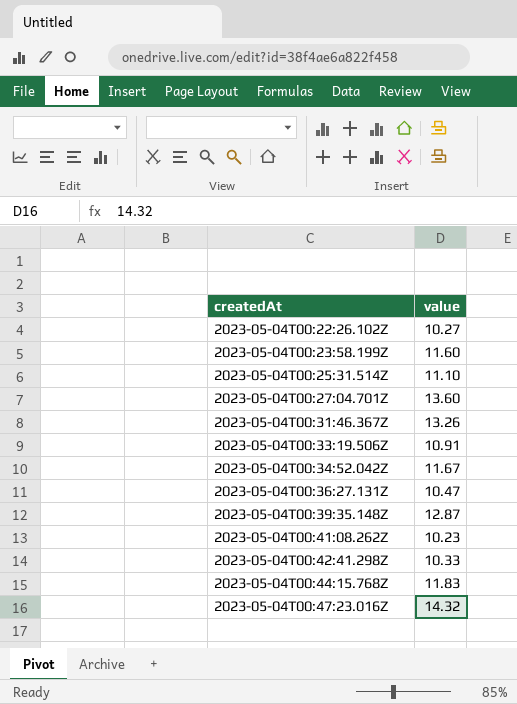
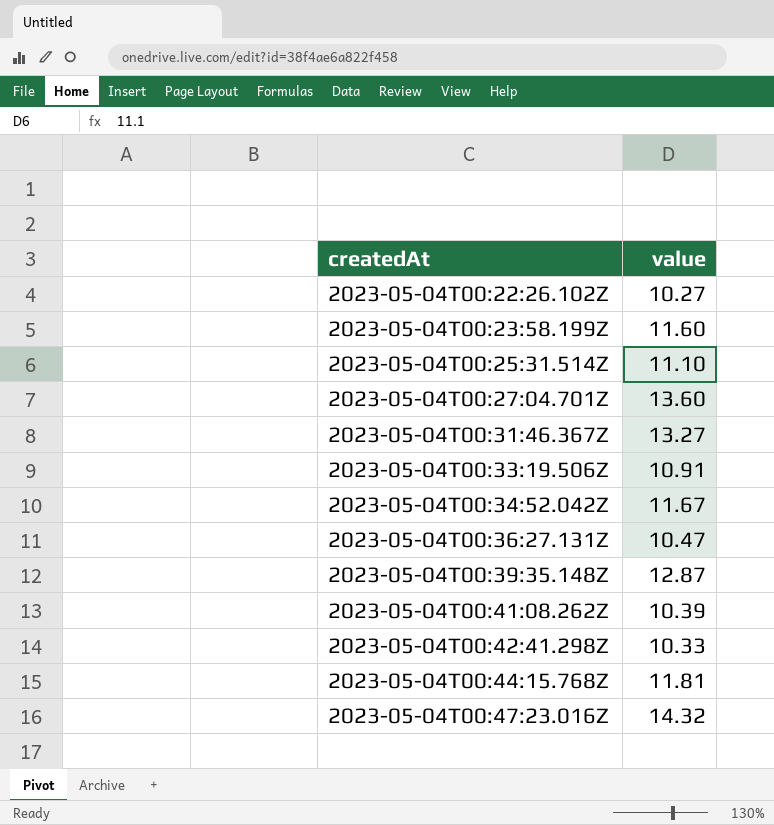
2023-05-04T00:31:46.367Z | value: 13.26 -> 13.27
2023-05-04T00:41:08.262Z | value: 10.23 -> 10.39
2023-05-04T00:44:15.768Z | value: 11.83 -> 11.81

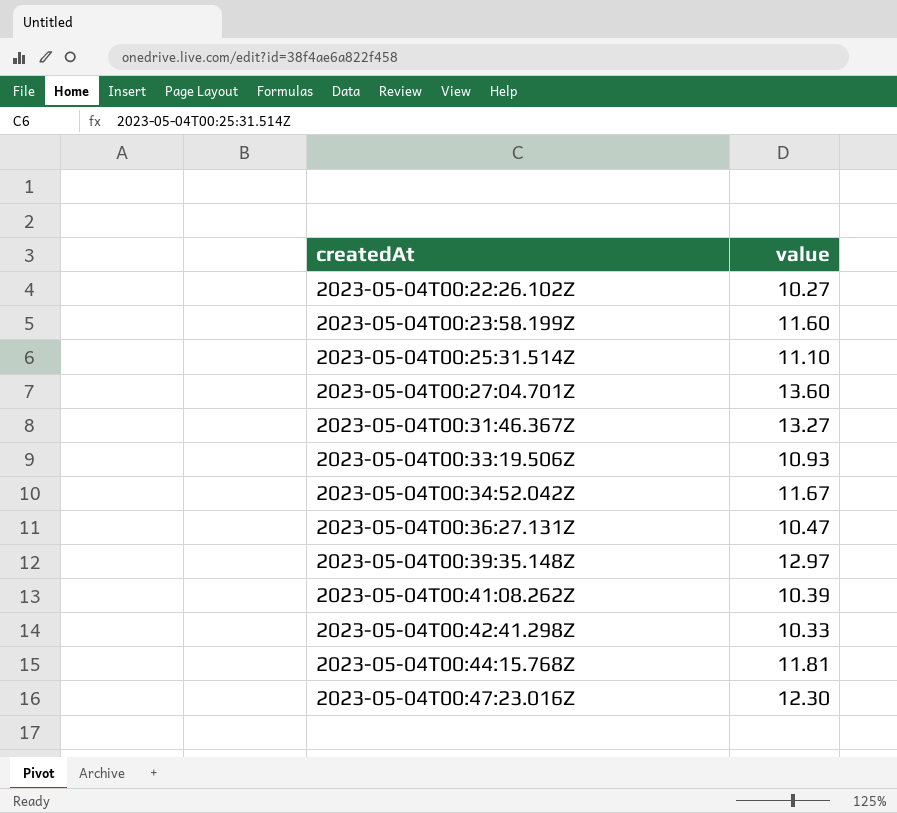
2023-05-04T00:33:19.506Z | value: 10.91 -> 10.93
2023-05-04T00:39:35.148Z | value: 12.87 -> 12.97
2023-05-04T00:47:23.016Z | value: 14.32 -> 12.30

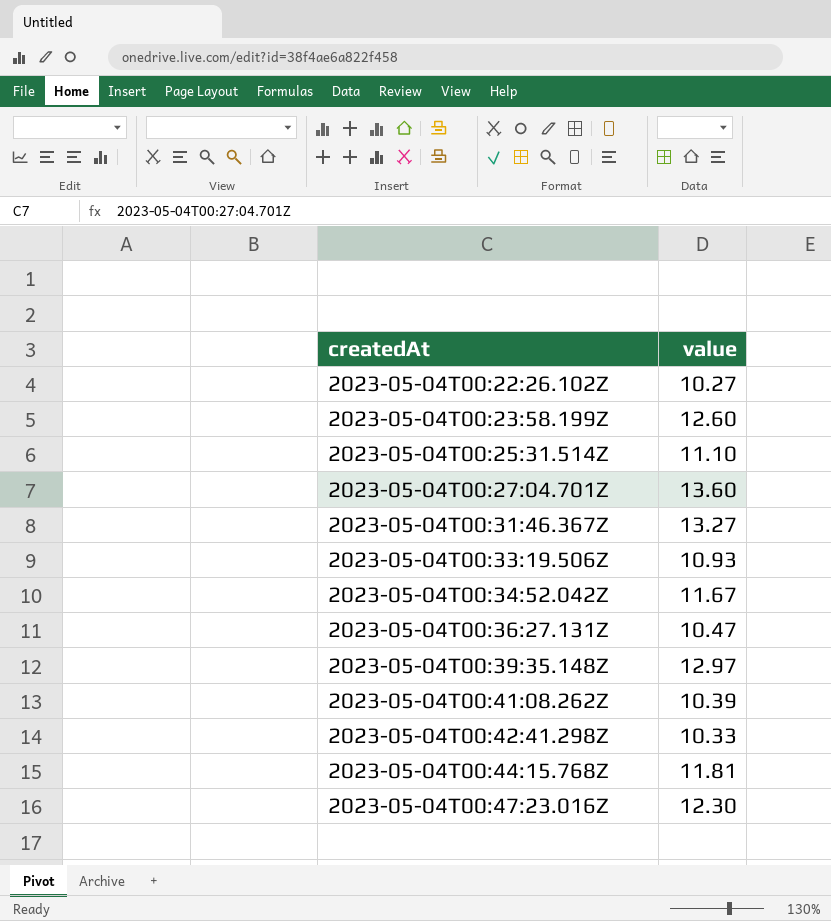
2023-05-04T00:23:58.199Z | value: 11.60 -> 12.60

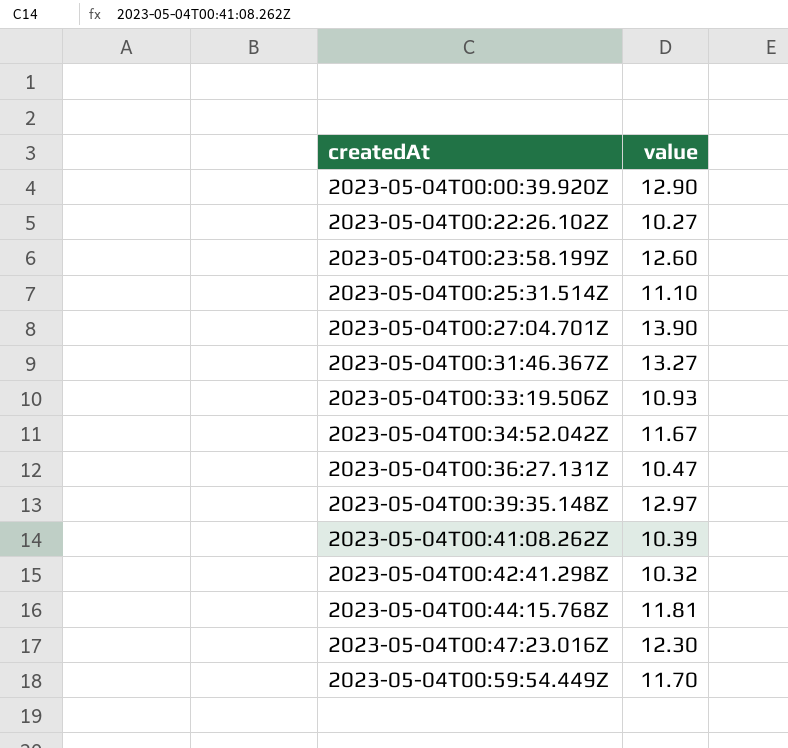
row 2023-05-04T00:00:39.920Z: none -> 12.90
2023-05-04T00:27:04.701Z | value: 13.60 -> 13.90
2023-05-04T00:42:41.298Z | value: 10.33 -> 10.32
row 2023-05-04T00:59:54.449Z: none -> 11.70

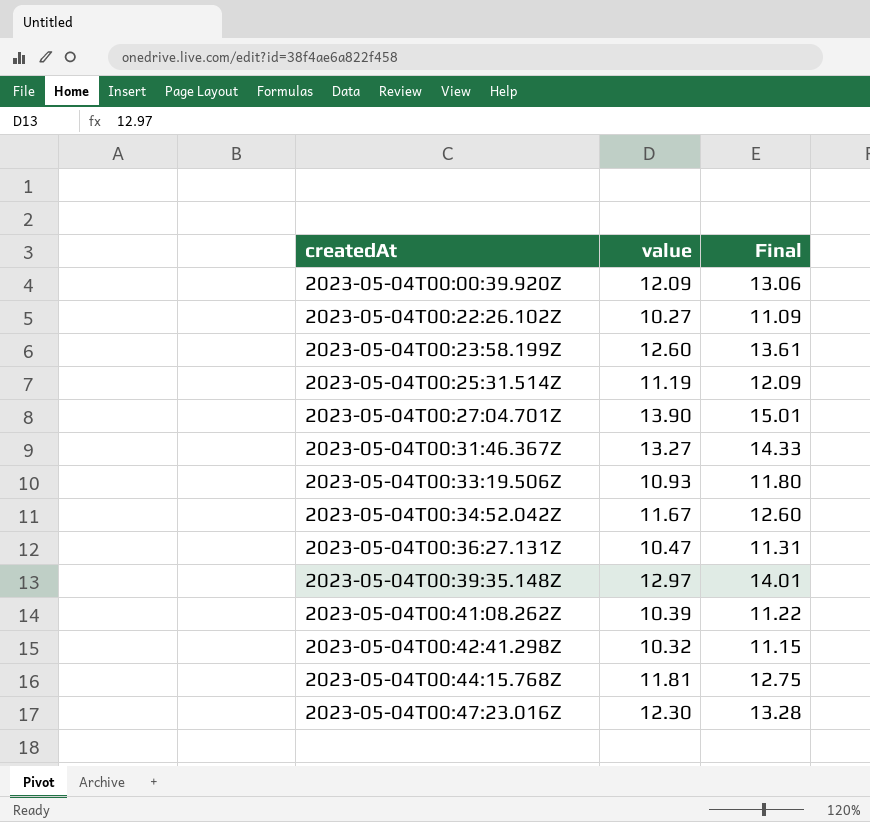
column Final | formula: none -> [value] * 1.08
row 2023-05-04T00:59:54.449Z: 11.70 -> none
2023-05-04T00:00:39.920Z | value: 12.90 -> 12.09
2023-05-04T00:25:31.514Z | value: 11.10 -> 11.19

